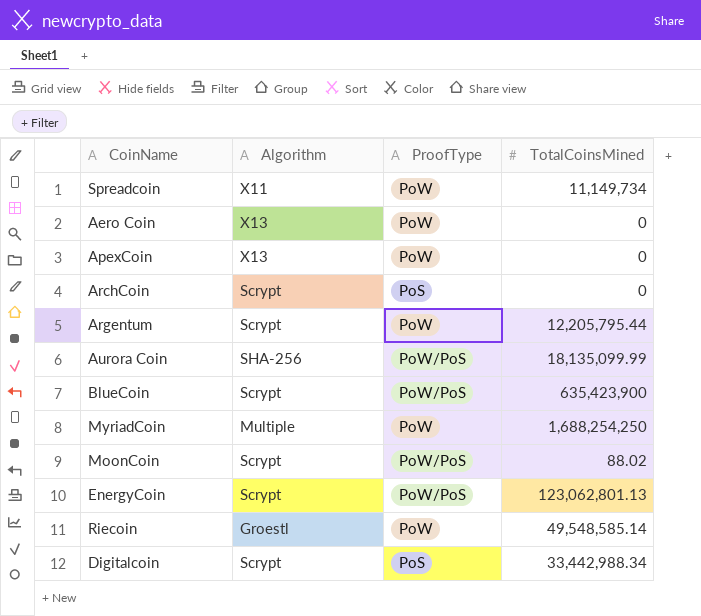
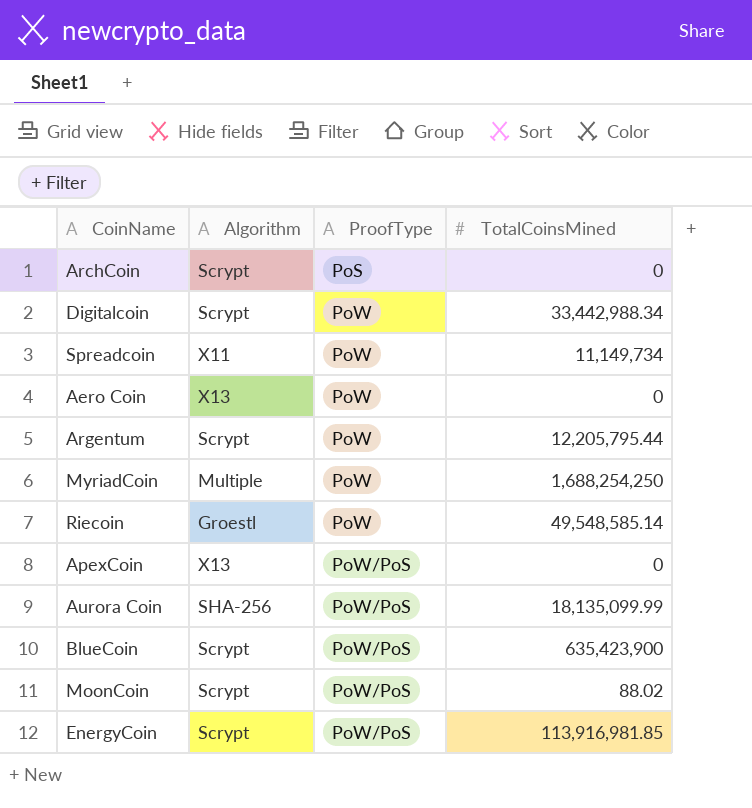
row order: none -> ProofType ascending
Digitalcoin | ProofType: PoS -> PoW
ApexCoin | ProofType: PoW -> PoW/PoS
EnergyCoin | TotalCoinsMined: 123,062,801.13 -> 113,916,981.85

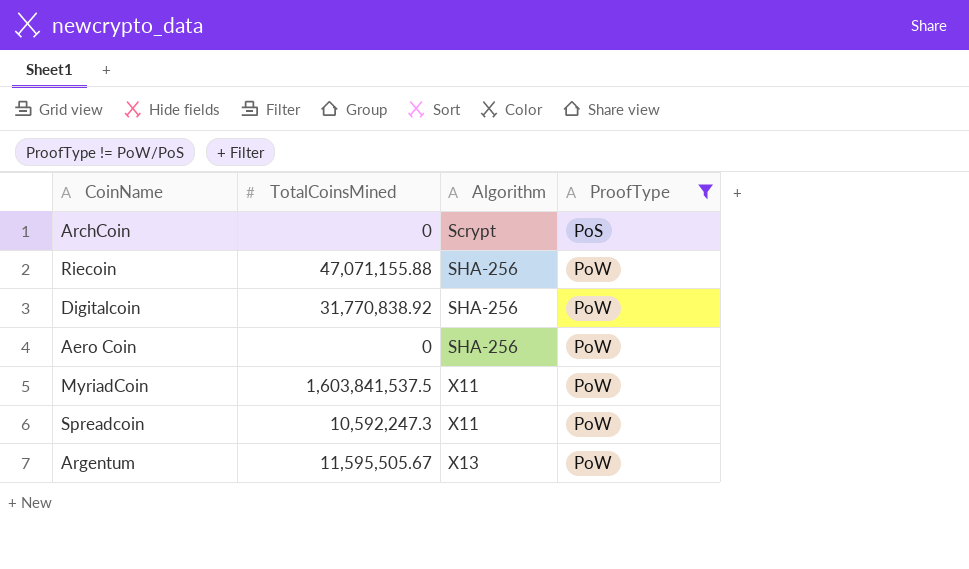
filter: none -> ProofType != PoW/PoS
row order: ProofType ascending -> Algorithm ascending
column TotalCoinsMined | position: 4 -> 2
Riecoin | TotalCoinsMined: 49,548,585.14 -> 47,071,155.88
Riecoin | Algorithm: Groestl -> SHA-256
Digitalcoin | TotalCoinsMined: 33,442,988.34 -> 31,770,838.92
Digitalcoin | Algorithm: Scrypt -> SHA-256
Aero Coin | Algorithm: X13 -> SHA-256
MyriadCoin | TotalCoinsMined: 1,688,254,250 -> 1,603,841,537.5
MyriadCoin | Algorithm: Multiple -> X11
Spreadcoin | TotalCoinsMined: 11,149,734 -> 10,592,247.3
Argentum | TotalCoinsMined: 12,205,795.44 -> 11,595,505.67
Argentum | Algorithm: Scrypt -> X13

